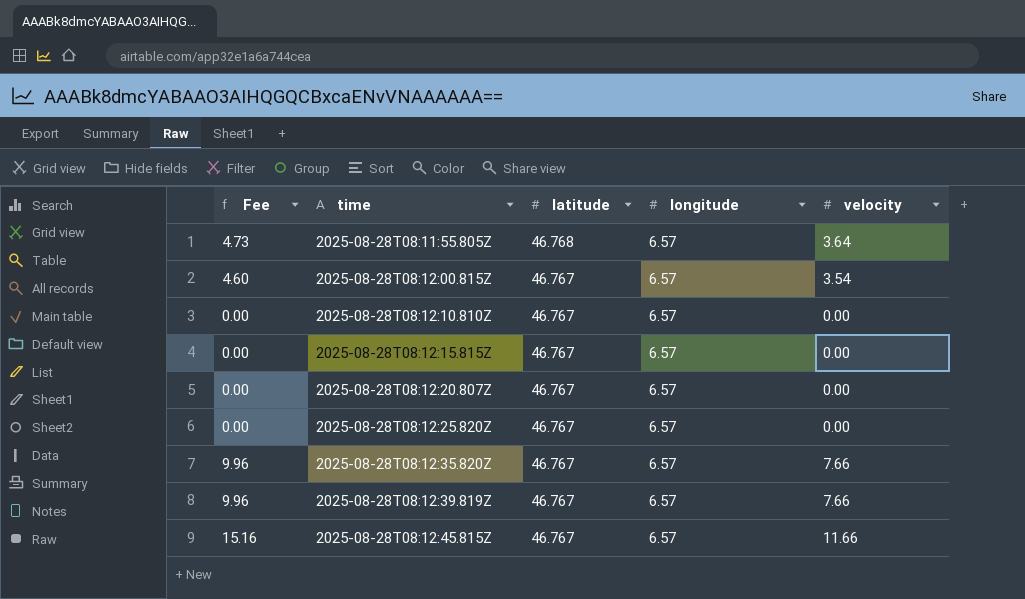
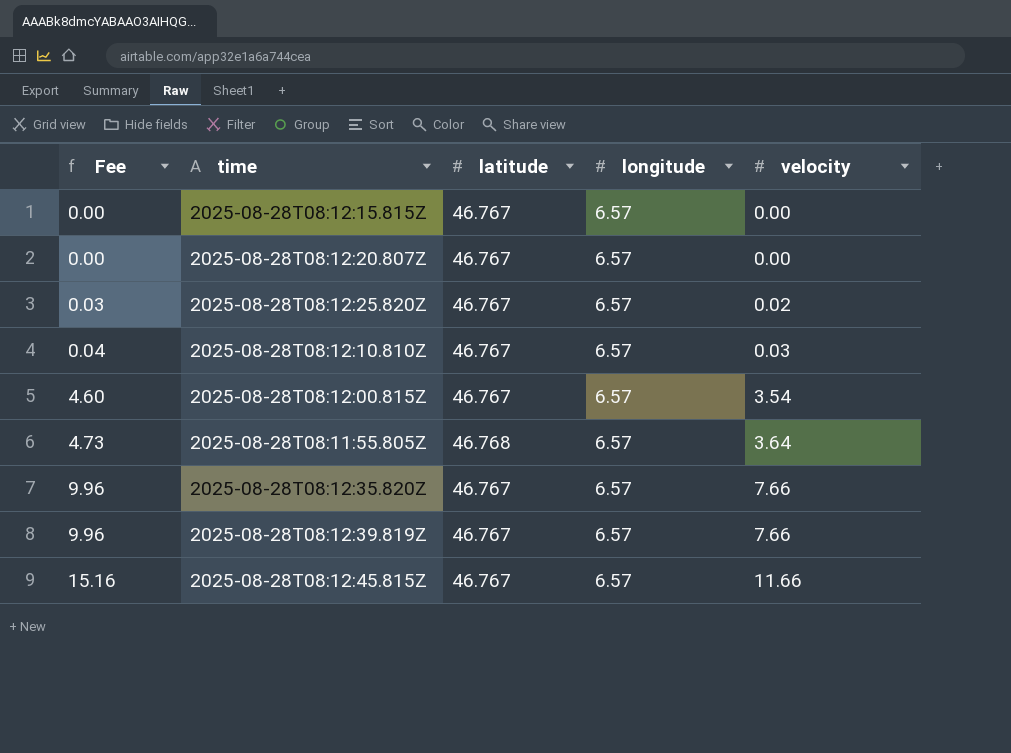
row order: time ascending -> Fee ascending
2025-08-28T08:12:25.820Z | Fee: 0.00 -> 0.03
2025-08-28T08:12:25.820Z | velocity: 0.00 -> 0.02
2025-08-28T08:12:10.810Z | Fee: 0.00 -> 0.04
2025-08-28T08:12:10.810Z | velocity: 0.00 -> 0.03

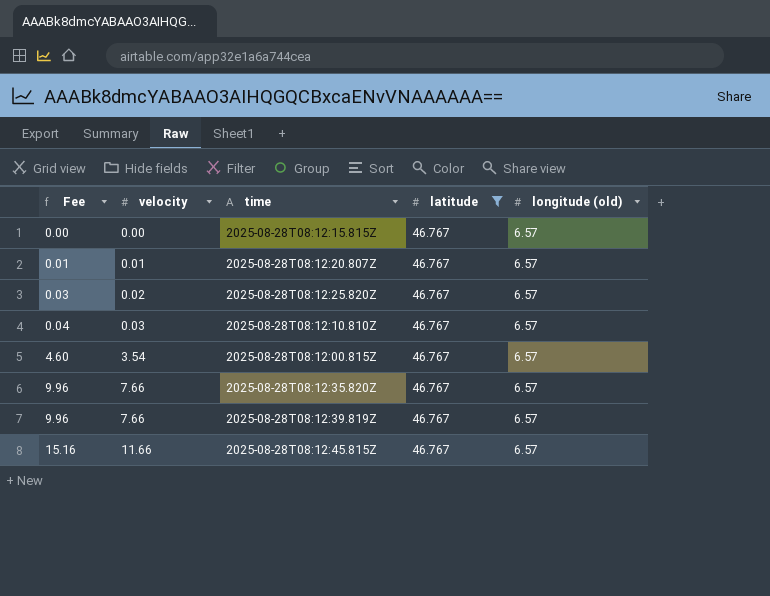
filter: none -> latitude = 46.767
column velocity | position: 5 -> 2
column name: longitude -> longitude (old)
2025-08-28T08:12:20.807Z | Fee: 0.00 -> 0.01
2025-08-28T08:12:20.807Z | velocity: 0.00 -> 0.01

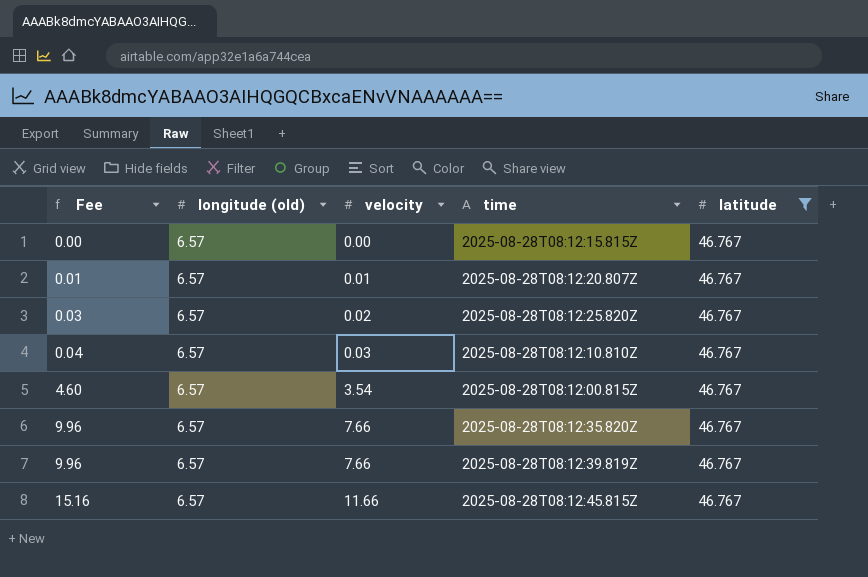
column longitude (old) | position: 5 -> 2

